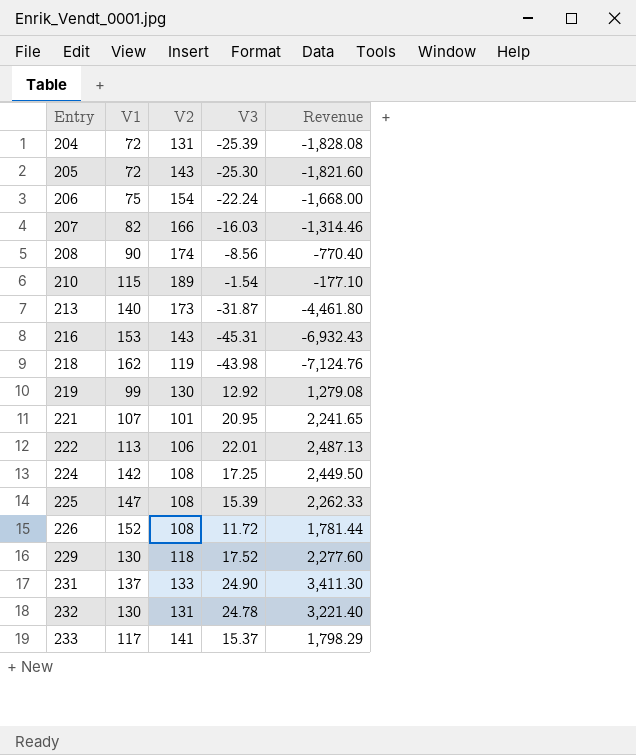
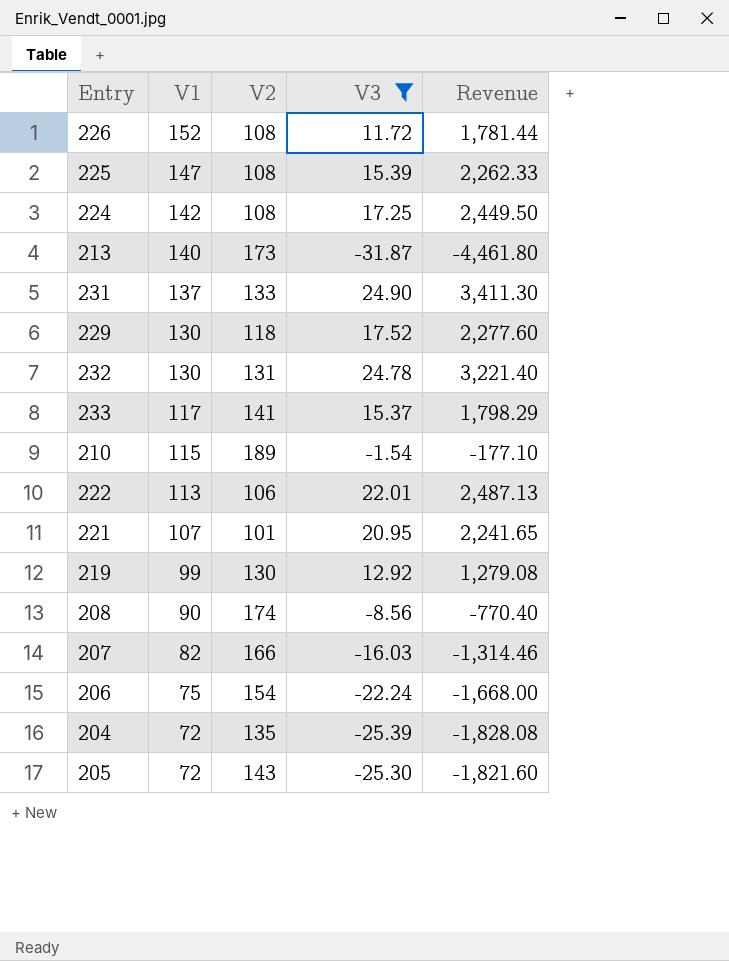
filter: none -> V3 >= -31.87
row order: Entry ascending -> V1 descending
204 | V2: 131 -> 135

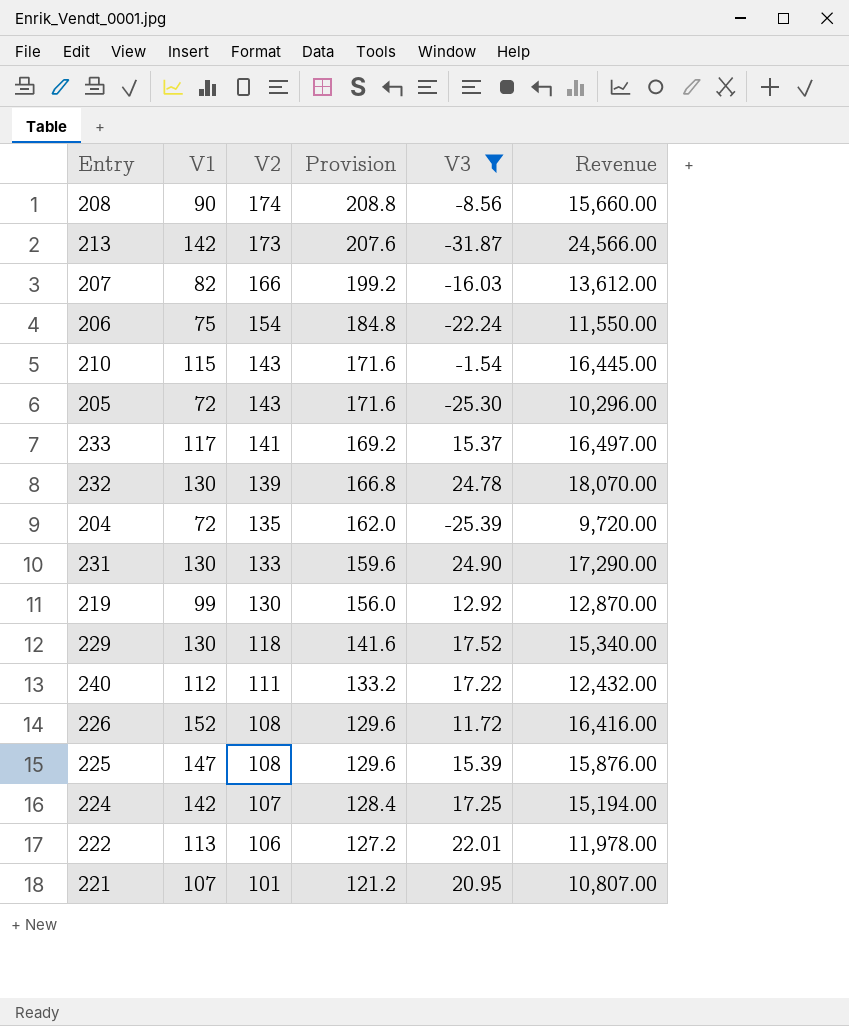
row order: V1 descending -> V2 descending
column Provision | formula: none -> [V2] * 1.2
column Revenue | formula: [V1] * [V3] -> [V1] * [V2]
213 | V1: 140 -> 142
210 | V2: 189 -> 143
232 | V2: 131 -> 139
231 | V1: 137 -> 130
row 240: none -> 112 | 111 | 133.2 | 17.22 | 12,432.00
224 | V2: 108 -> 107

